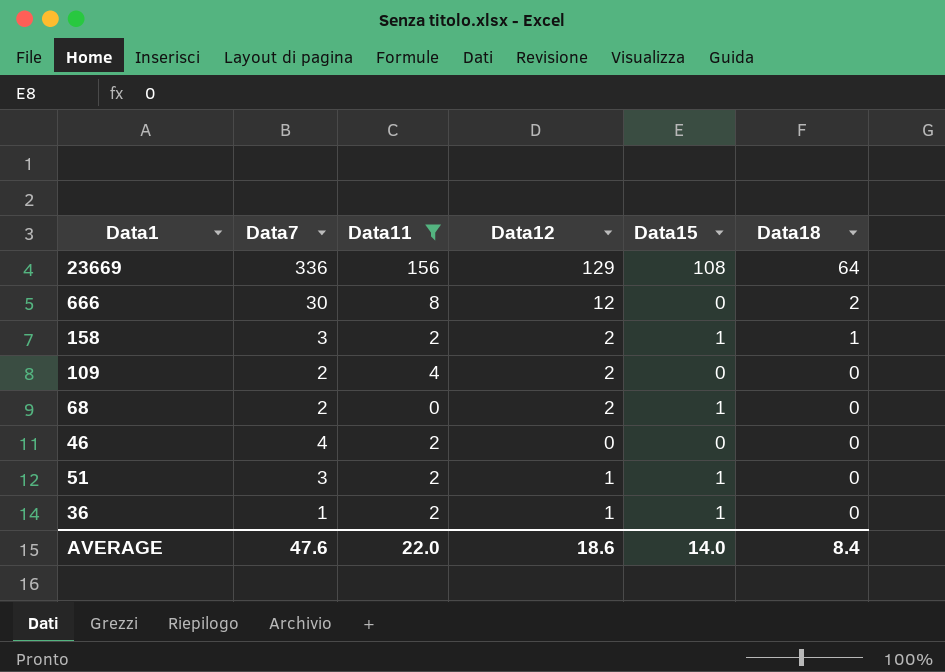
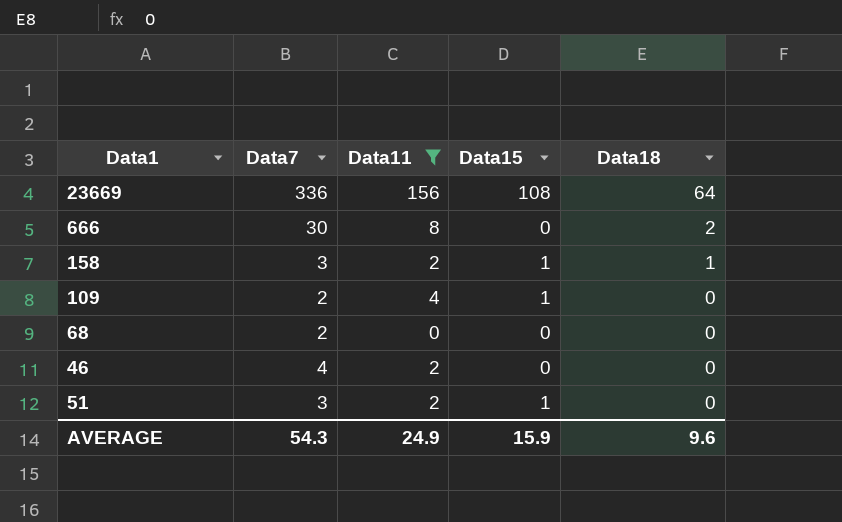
column Data12 | position: 4 -> none
row 36: 1 | 2 | 1 | 1 | 0 -> none
109 | Data15: 0 -> 1
68 | Data15: 1 -> 0
AVERAGE | Data7: 47.6 -> 54.3
AVERAGE | Data11: 22.0 -> 24.9
AVERAGE | Data15: 14.0 -> 15.9
AVERAGE | Data18: 8.4 -> 9.6

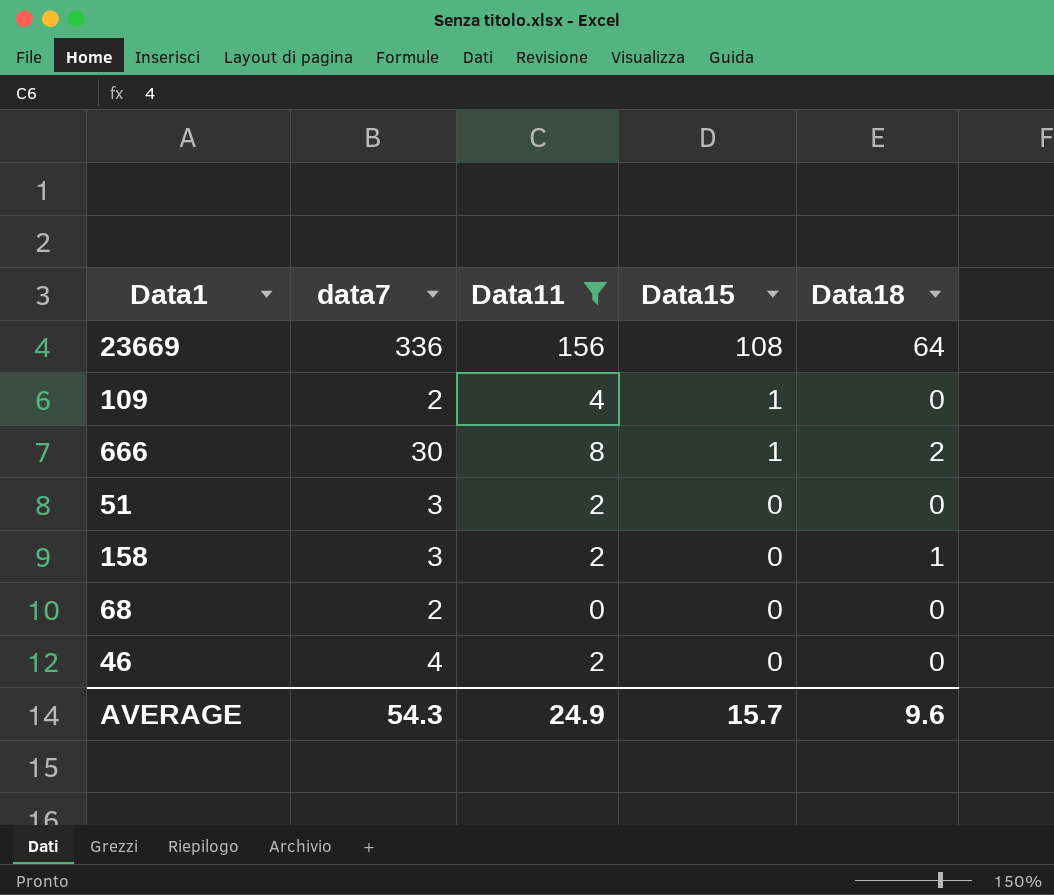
row order: Data18 descending -> Data15 descending
column name: Data7 -> data7
666 | Data15: 0 -> 1
51 | Data15: 1 -> 0
158 | Data15: 1 -> 0
AVERAGE | Data15: 15.9 -> 15.7

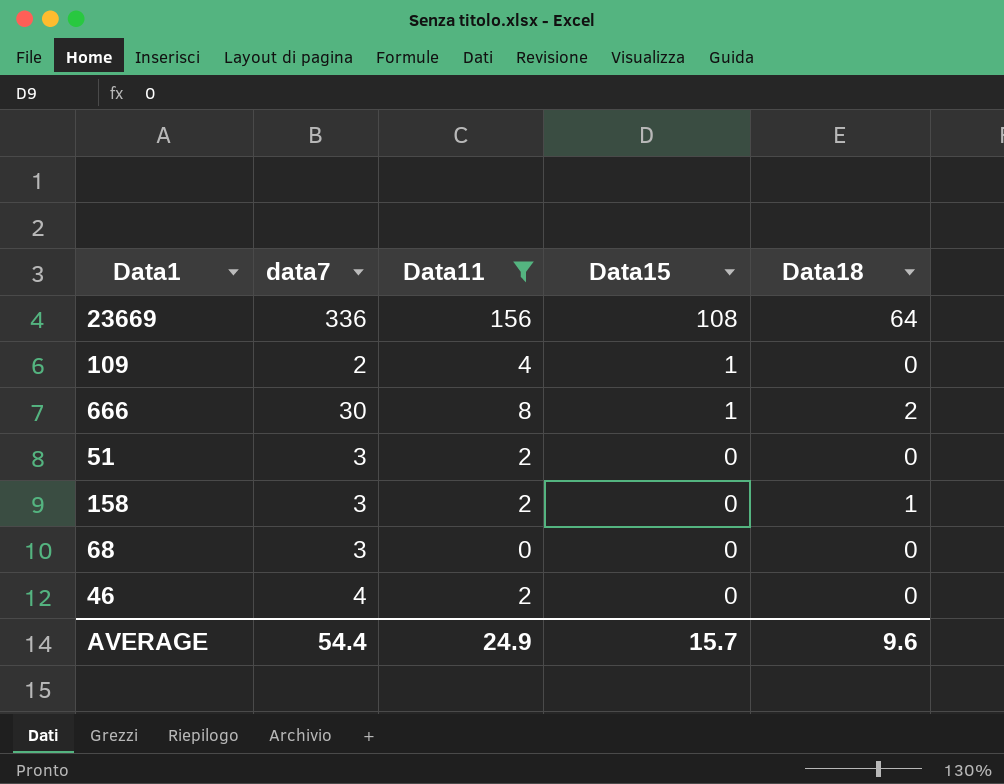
68 | data7: 2 -> 3
AVERAGE | data7: 54.3 -> 54.4

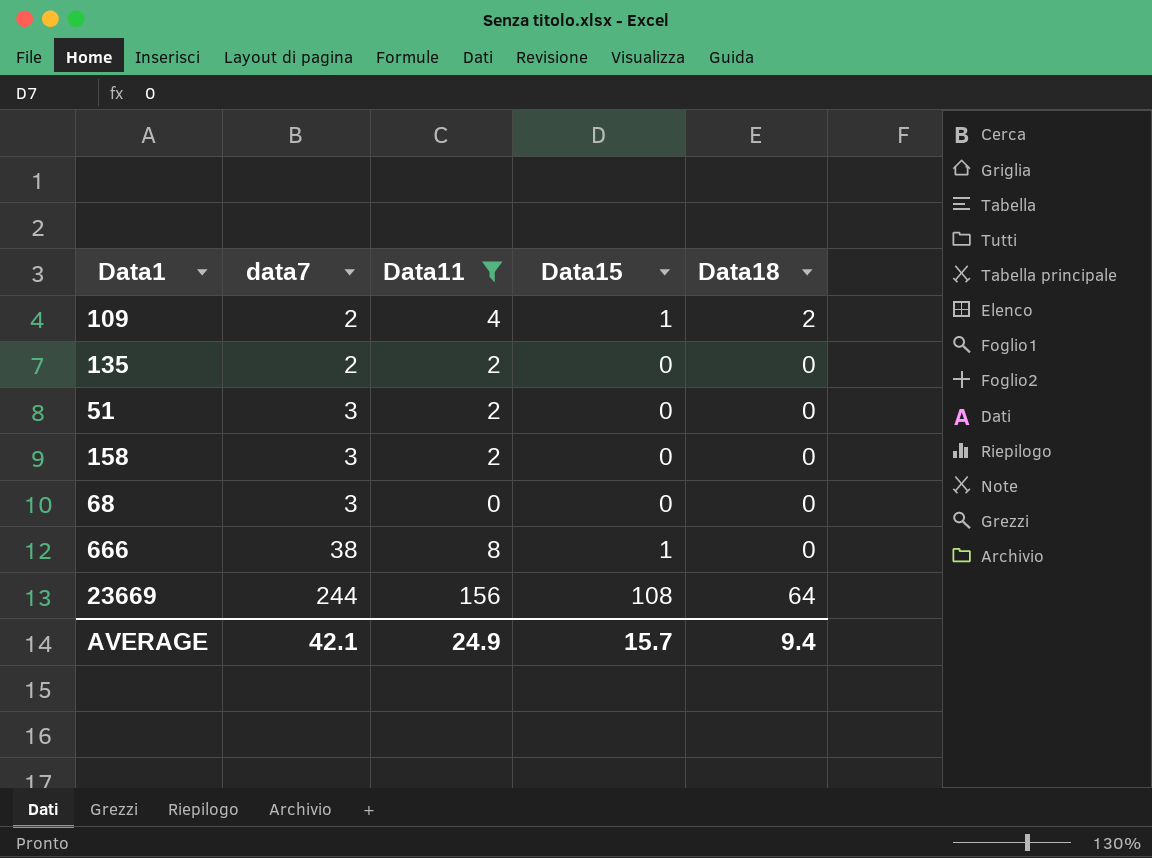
row order: Data15 descending -> data7 ascending
row 46: 4 | 2 | 0 | 0 -> none
109 | Data18: 0 -> 2
row 135: none -> 2 | 2 | 0 | 0
158 | Data18: 1 -> 0
666 | data7: 30 -> 38
666 | Data18: 2 -> 0
23669 | data7: 336 -> 244
AVERAGE | data7: 54.4 -> 42.1
AVERAGE | Data18: 9.6 -> 9.4

